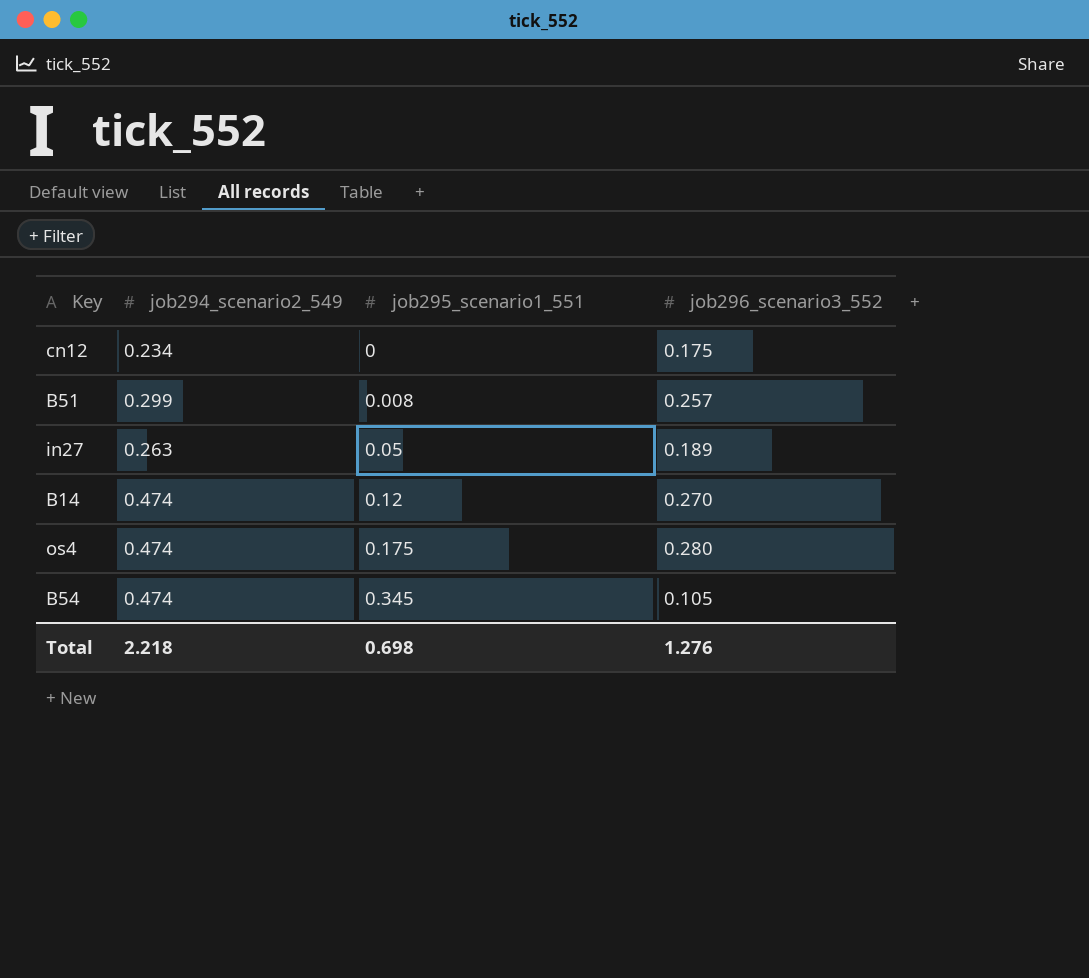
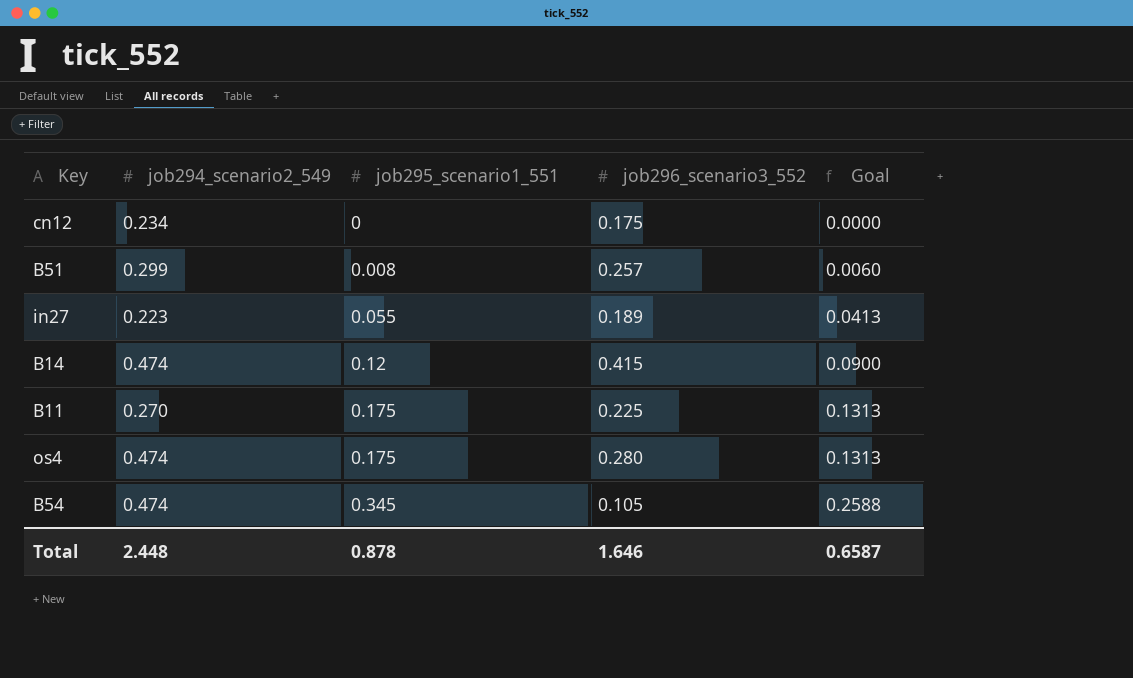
column Goal | formula: none -> [job295_scenario1_551] * 0.75
in27 | job294_scenario2_549: 0.263 -> 0.223
in27 | job295_scenario1_551: 0.05 -> 0.055
B14 | job296_scenario3_552: 0.270 -> 0.415
row B11: none -> 0.270 | 0.175 | 0.225 | 0.1313
Total | job294_scenario2_549: 2.218 -> 2.448
Total | job295_scenario1_551: 0.698 -> 0.878
Total | job296_scenario3_552: 1.276 -> 1.646

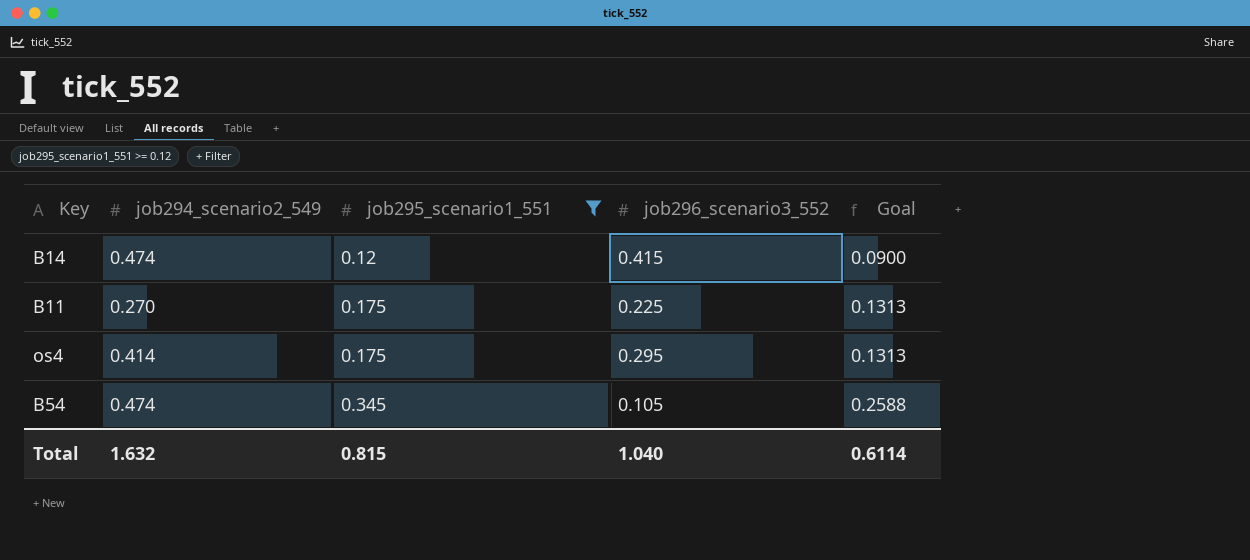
filter: none -> job295_scenario1_551 >= 0.12
os4 | job294_scenario2_549: 0.474 -> 0.414
os4 | job296_scenario3_552: 0.280 -> 0.295
Total | job294_scenario2_549: 2.448 -> 1.632
Total | job295_scenario1_551: 0.878 -> 0.815
Total | job296_scenario3_552: 1.646 -> 1.040
Total | Goal: 0.6587 -> 0.6114

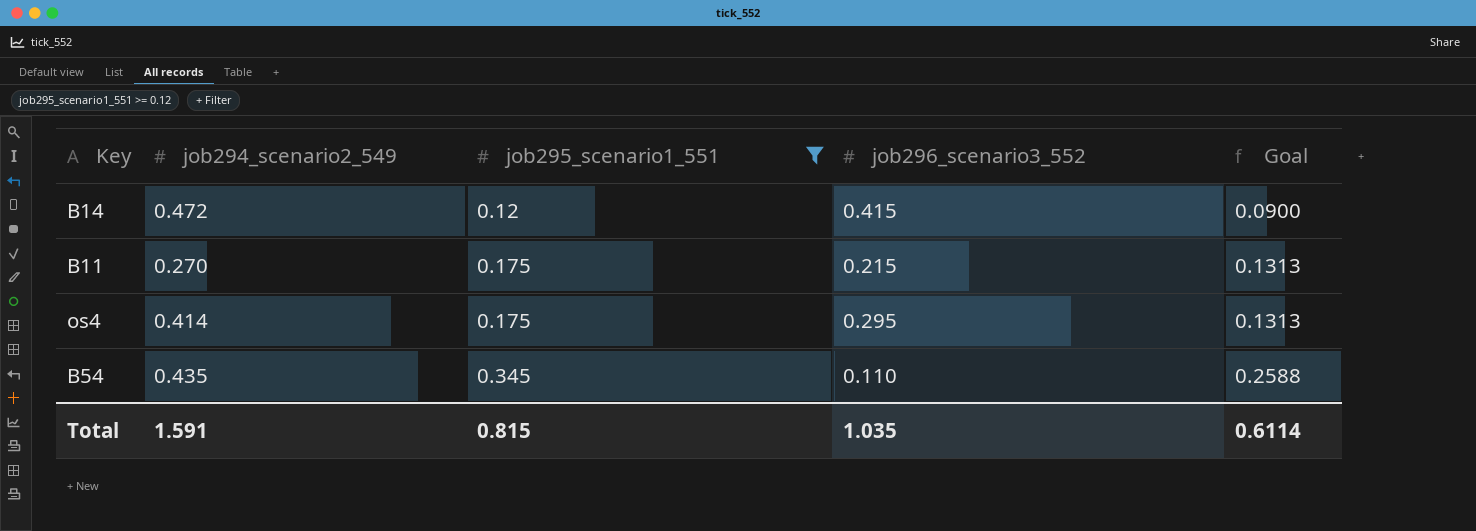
B14 | job294_scenario2_549: 0.474 -> 0.472
B11 | job296_scenario3_552: 0.225 -> 0.215
B54 | job294_scenario2_549: 0.474 -> 0.435
B54 | job296_scenario3_552: 0.105 -> 0.110
Total | job294_scenario2_549: 1.632 -> 1.591
Total | job296_scenario3_552: 1.040 -> 1.035

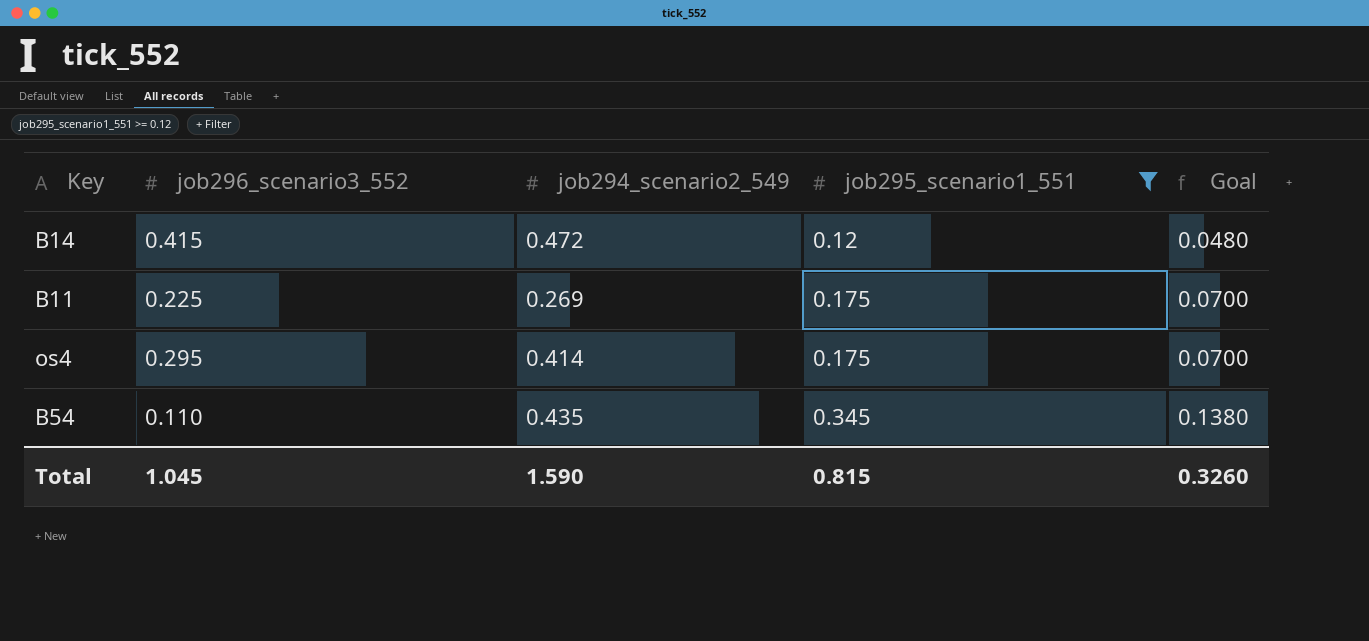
column job296_scenario3_552 | position: 4 -> 2
column Goal | formula: [job295_scenario1_551] * 0.75 -> [job295_scenario1_551] * 0.4
B11 | job296_scenario3_552: 0.215 -> 0.225
B11 | job294_scenario2_549: 0.270 -> 0.269
Total | job296_scenario3_552: 1.035 -> 1.045
Total | job294_scenario2_549: 1.591 -> 1.590
Total | Goal: 0.6114 -> 0.3260

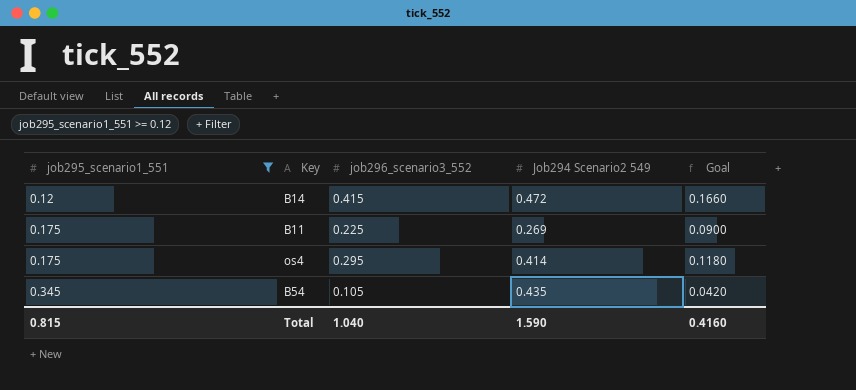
column job295_scenario1_551 | position: 4 -> 1
column name: job294_scenario2_549 -> Job294 Scenario2 549
column Goal | formula: [job295_scenario1_551] * 0.4 -> [job296_scenario3_552] * 0.4
B54 | job296_scenario3_552: 0.110 -> 0.105
Total | job296_scenario3_552: 1.045 -> 1.040
Total | Goal: 0.3260 -> 0.4160

